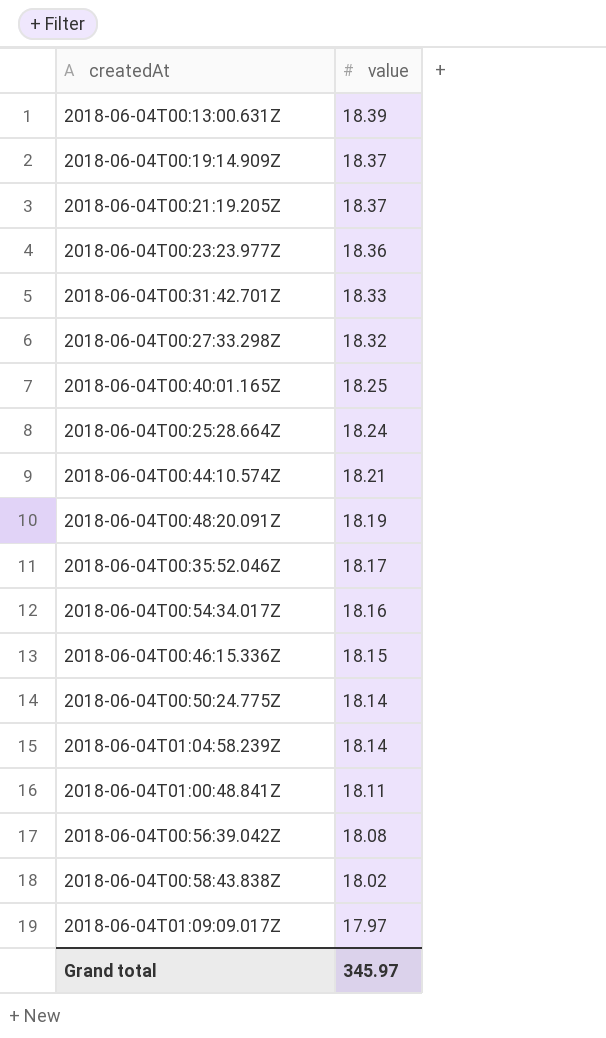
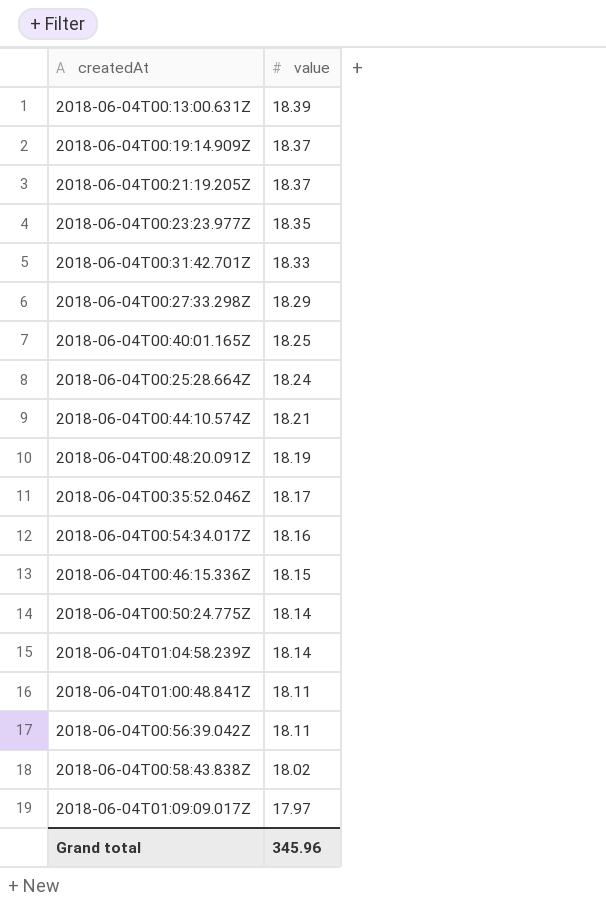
2018-06-04T00:23:23.977Z | value: 18.36 -> 18.35
2018-06-04T00:27:33.298Z | value: 18.32 -> 18.29
2018-06-04T00:56:39.042Z | value: 18.08 -> 18.11
Grand total | value: 345.97 -> 345.96

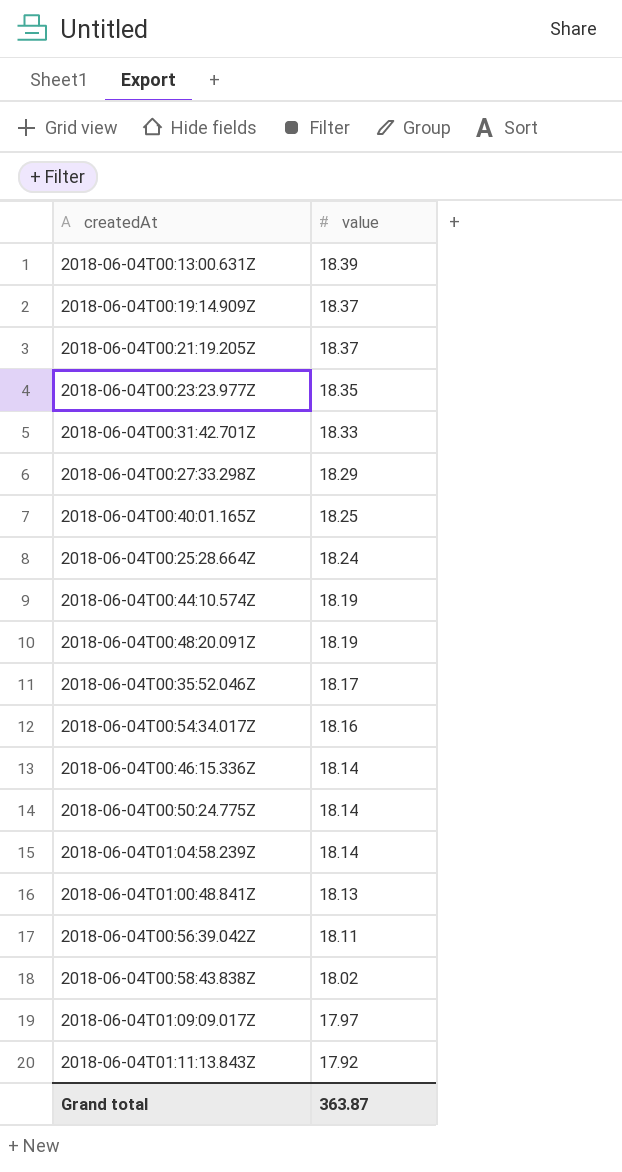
2018-06-04T00:44:10.574Z | value: 18.21 -> 18.19
2018-06-04T00:46:15.336Z | value: 18.15 -> 18.14
2018-06-04T01:00:48.841Z | value: 18.11 -> 18.13
row 2018-06-04T01:11:13.843Z: none -> 17.92
Grand total | value: 345.96 -> 363.87

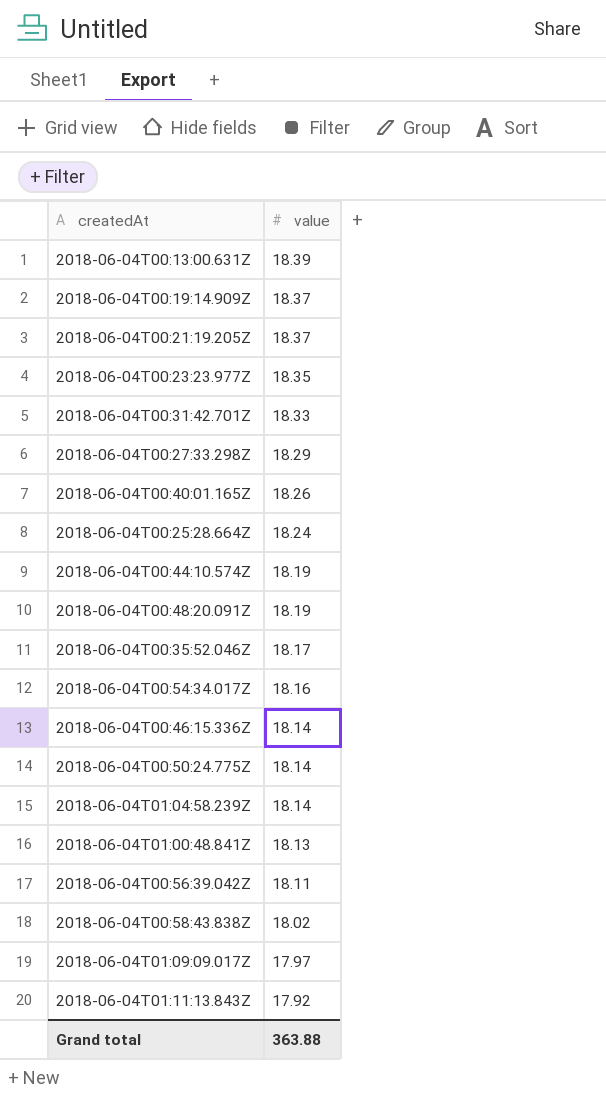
2018-06-04T00:40:01.165Z | value: 18.25 -> 18.26
Grand total | value: 363.87 -> 363.88

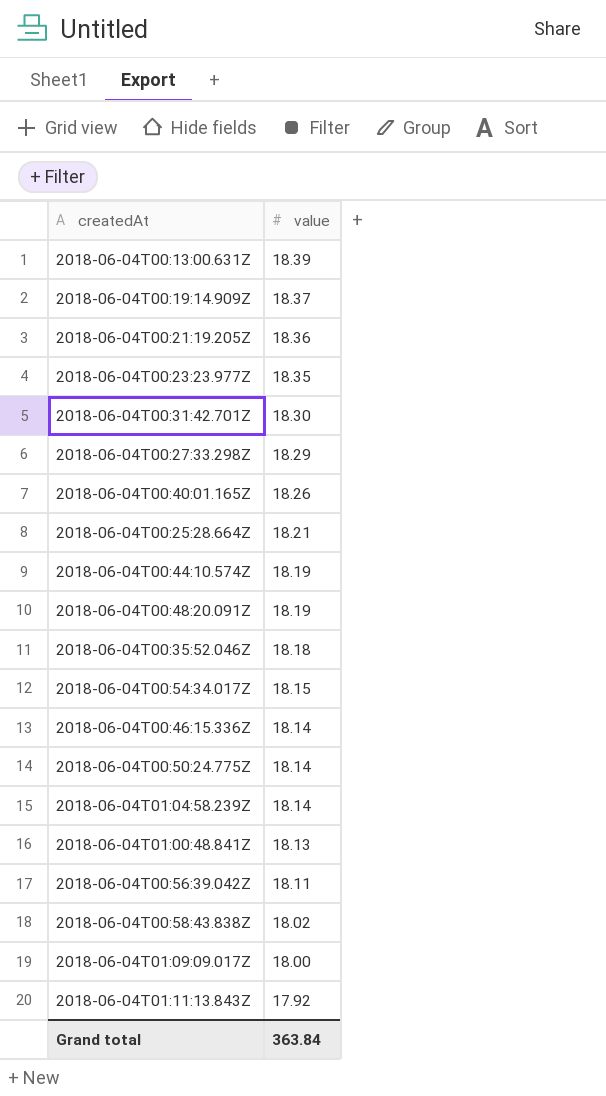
2018-06-04T00:21:19.205Z | value: 18.37 -> 18.36
2018-06-04T00:31:42.701Z | value: 18.33 -> 18.30
2018-06-04T00:25:28.664Z | value: 18.24 -> 18.21
2018-06-04T00:35:52.046Z | value: 18.17 -> 18.18
2018-06-04T00:54:34.017Z | value: 18.16 -> 18.15
2018-06-04T01:09:09.017Z | value: 17.97 -> 18.00
Grand total | value: 363.88 -> 363.84

